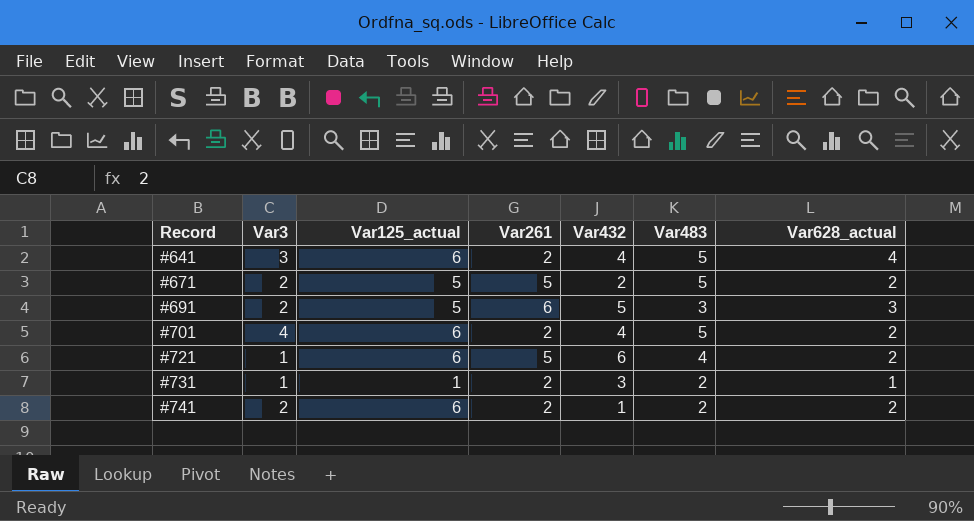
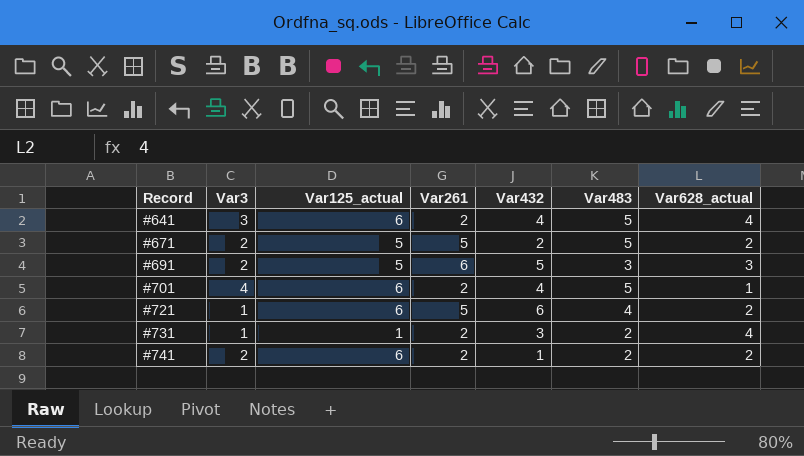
#701 | Var628_actual: 2 -> 1
#731 | Var628_actual: 1 -> 4

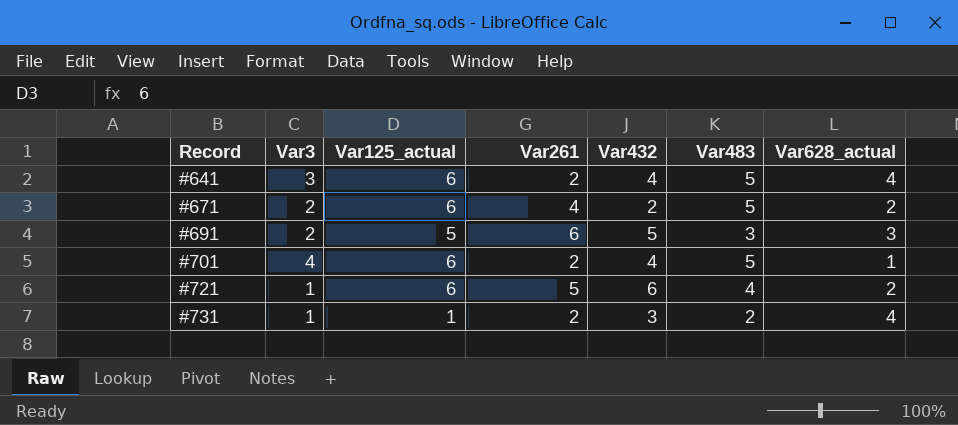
row #741: 2 | 6 | 2 | 1 | 2 | 2 -> none
#671 | Var125_actual: 5 -> 6
#671 | Var261: 5 -> 4

